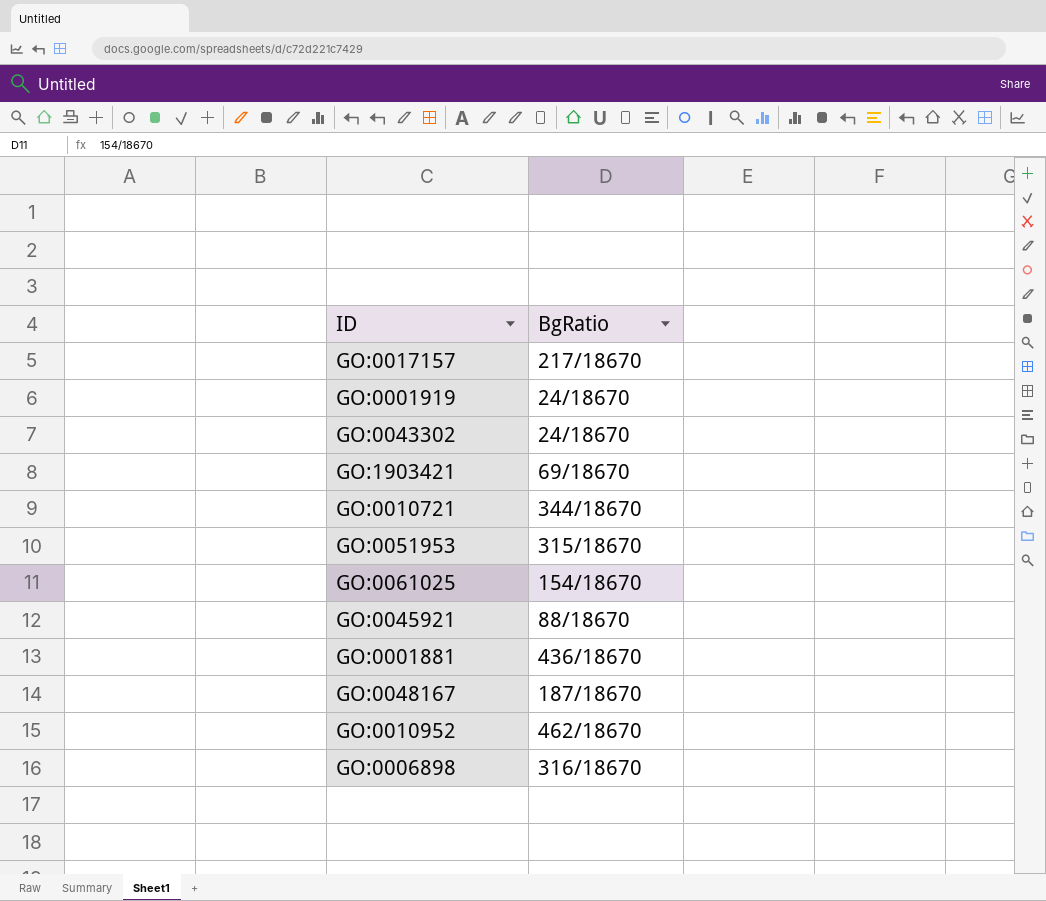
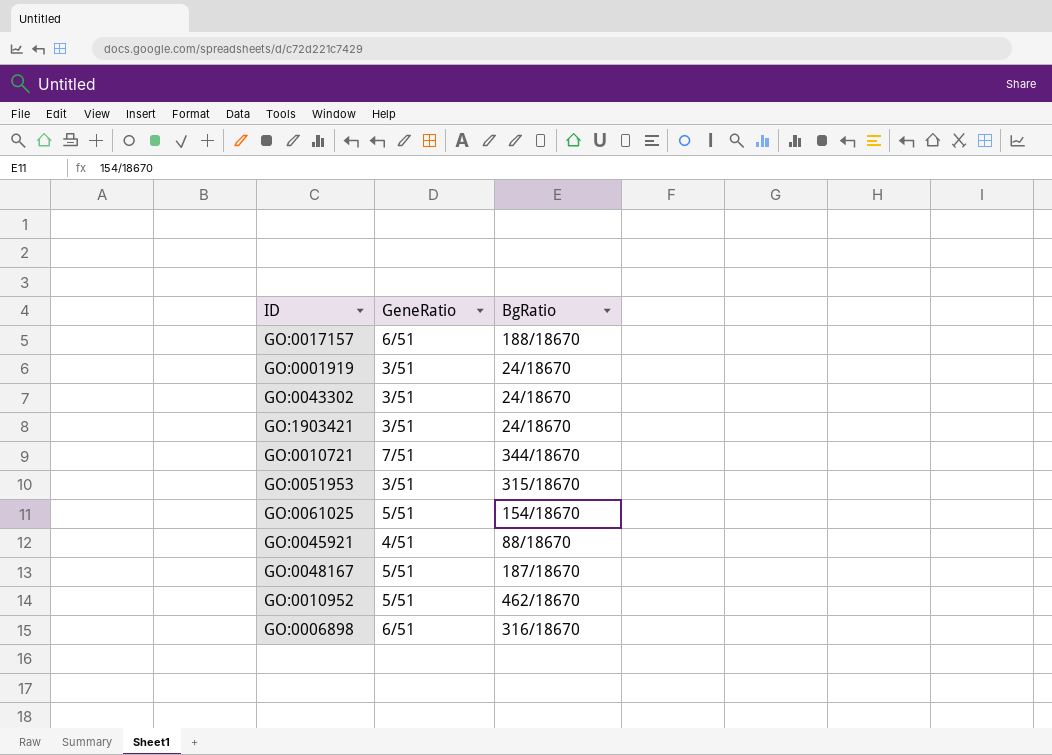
column GeneRatio | position: none -> 2
row GO:0001881: 436/18670 -> none
GO:0017157 | BgRatio: 217/18670 -> 188/18670
GO:1903421 | BgRatio: 69/18670 -> 24/18670

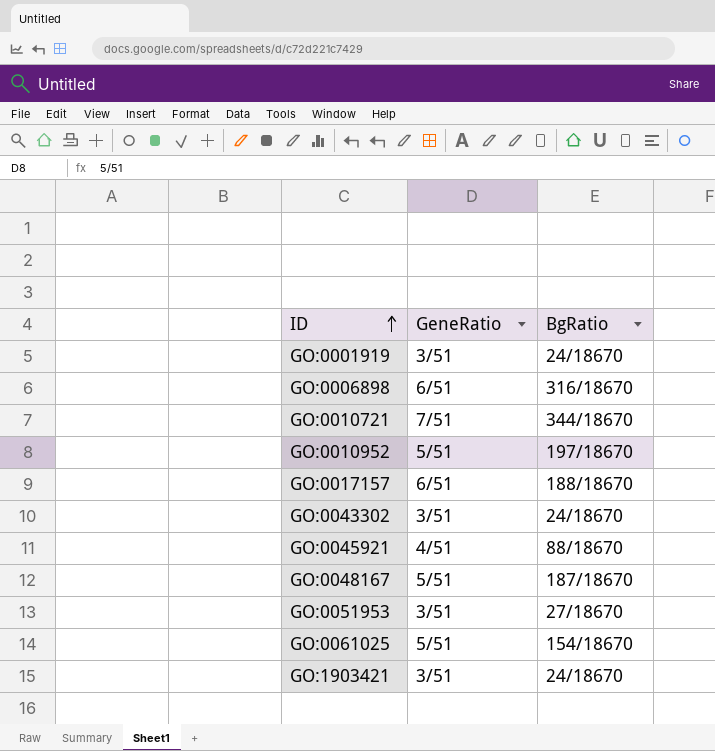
row order: none -> ID ascending
GO:0010952 | BgRatio: 462/18670 -> 197/18670
GO:0051953 | BgRatio: 315/18670 -> 27/18670

